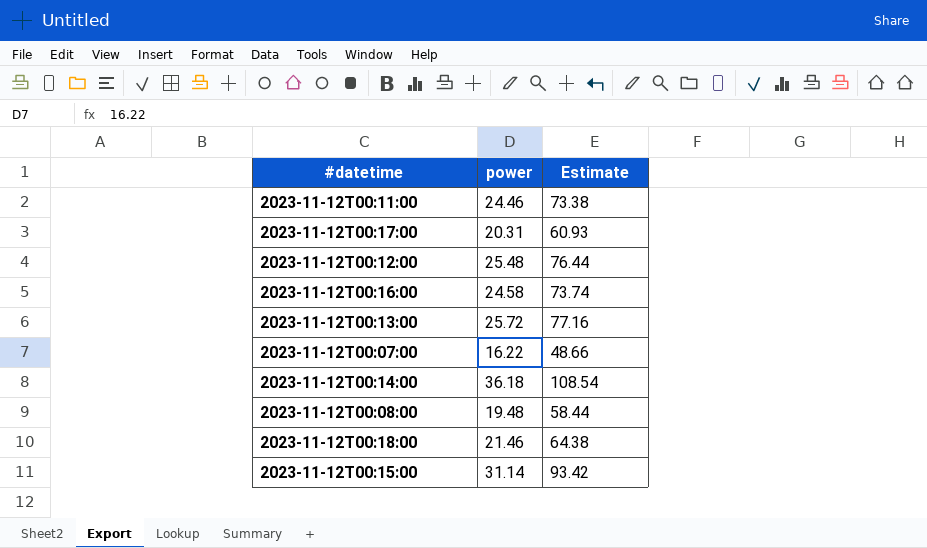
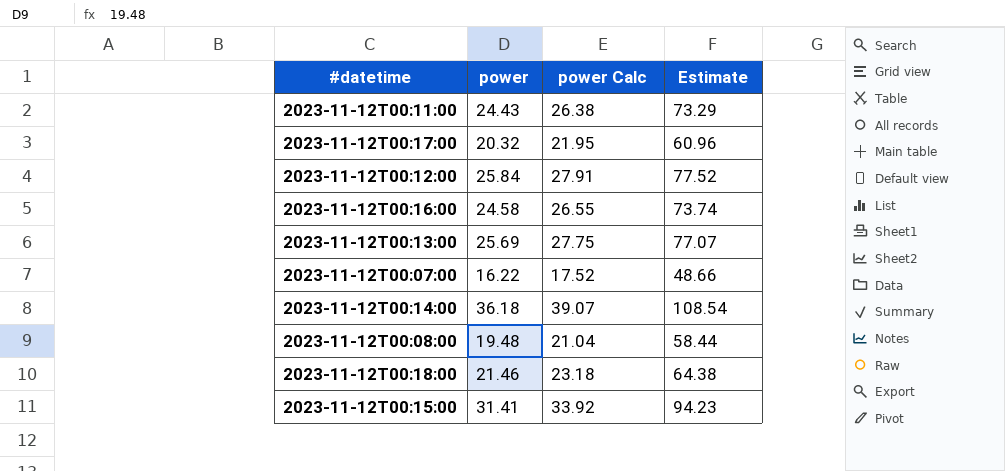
column power Calc | formula: none -> [power] * 1.08
2023-11-12T00:11:00 | power: 24.46 -> 24.43
2023-11-12T00:11:00 | Estimate: 73.38 -> 73.29
2023-11-12T00:17:00 | power: 20.31 -> 20.32
2023-11-12T00:17:00 | Estimate: 60.93 -> 60.96
2023-11-12T00:12:00 | power: 25.48 -> 25.84
2023-11-12T00:12:00 | Estimate: 76.44 -> 77.52
2023-11-12T00:13:00 | power: 25.72 -> 25.69
2023-11-12T00:13:00 | Estimate: 77.16 -> 77.07
2023-11-12T00:15:00 | power: 31.14 -> 31.41
2023-11-12T00:15:00 | Estimate: 93.42 -> 94.23

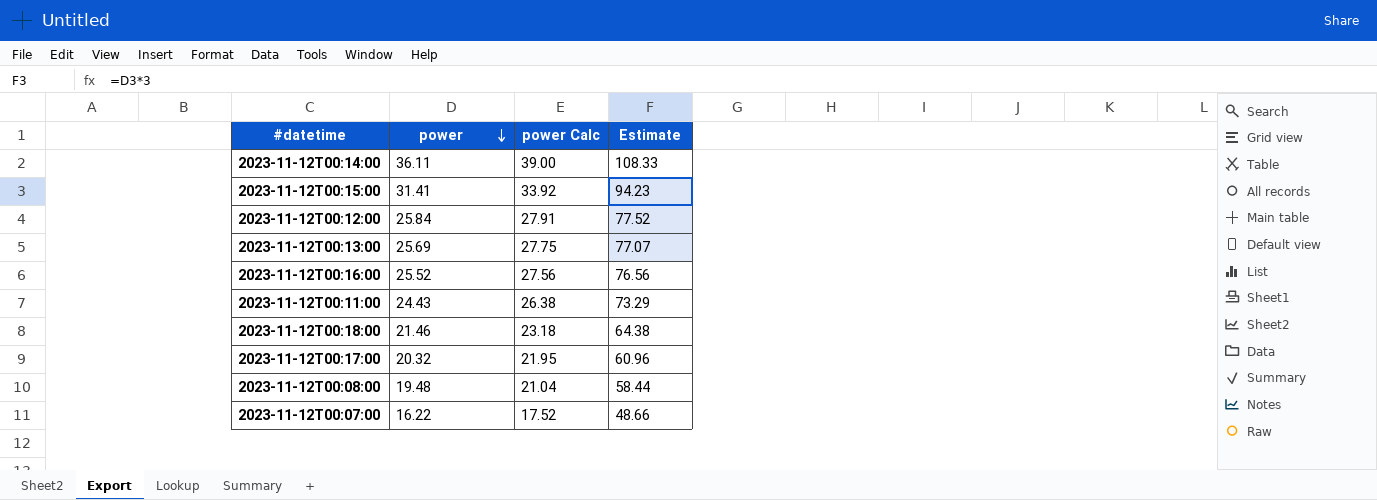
row order: none -> power descending
2023-11-12T00:14:00 | power: 36.18 -> 36.11
2023-11-12T00:14:00 | power Calc: 39.07 -> 39.00
2023-11-12T00:14:00 | Estimate: 108.54 -> 108.33
2023-11-12T00:16:00 | power: 24.58 -> 25.52
2023-11-12T00:16:00 | power Calc: 26.55 -> 27.56
2023-11-12T00:16:00 | Estimate: 73.74 -> 76.56

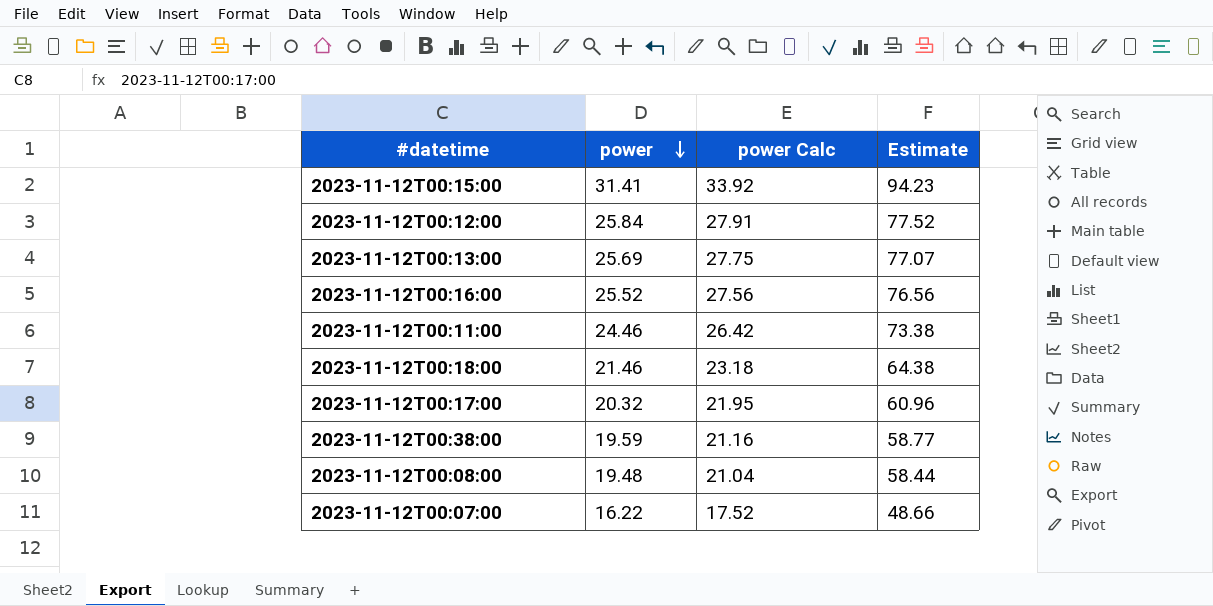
row 2023-11-12T00:14:00: 36.11 | 39.00 | 108.33 -> none
2023-11-12T00:11:00 | power: 24.43 -> 24.46
2023-11-12T00:11:00 | power Calc: 26.38 -> 26.42
2023-11-12T00:11:00 | Estimate: 73.29 -> 73.38
row 2023-11-12T00:38:00: none -> 19.59 | 21.16 | 58.77

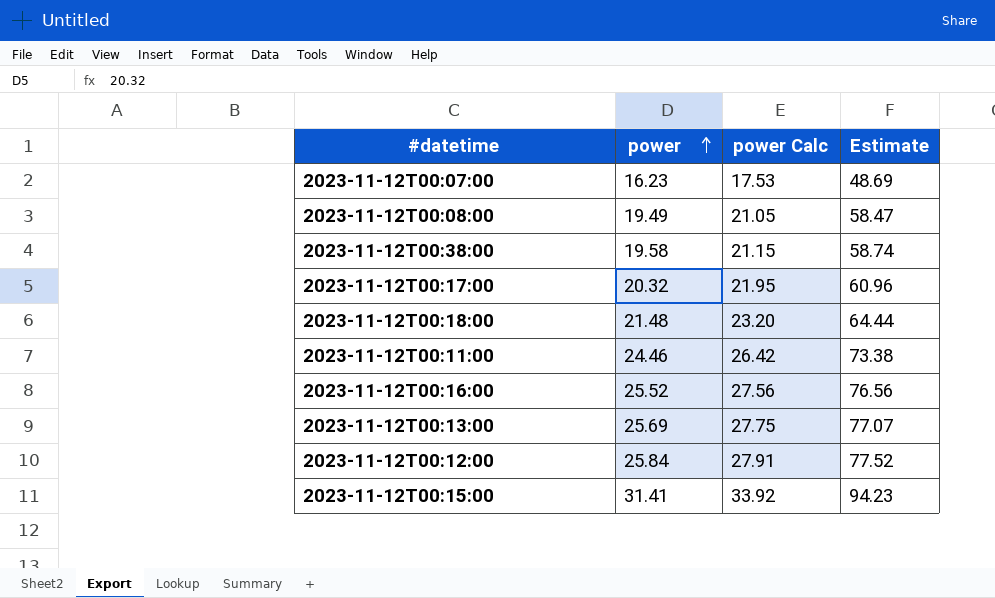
row order: power descending -> power ascending
2023-11-12T00:07:00 | power: 16.22 -> 16.23
2023-11-12T00:07:00 | power Calc: 17.52 -> 17.53
2023-11-12T00:07:00 | Estimate: 48.66 -> 48.69
2023-11-12T00:08:00 | power: 19.48 -> 19.49
2023-11-12T00:08:00 | power Calc: 21.04 -> 21.05
2023-11-12T00:08:00 | Estimate: 58.44 -> 58.47
2023-11-12T00:38:00 | power: 19.59 -> 19.58
2023-11-12T00:38:00 | power Calc: 21.16 -> 21.15
2023-11-12T00:38:00 | Estimate: 58.77 -> 58.74
2023-11-12T00:18:00 | power: 21.46 -> 21.48
2023-11-12T00:18:00 | power Calc: 23.18 -> 23.20
2023-11-12T00:18:00 | Estimate: 64.38 -> 64.44

